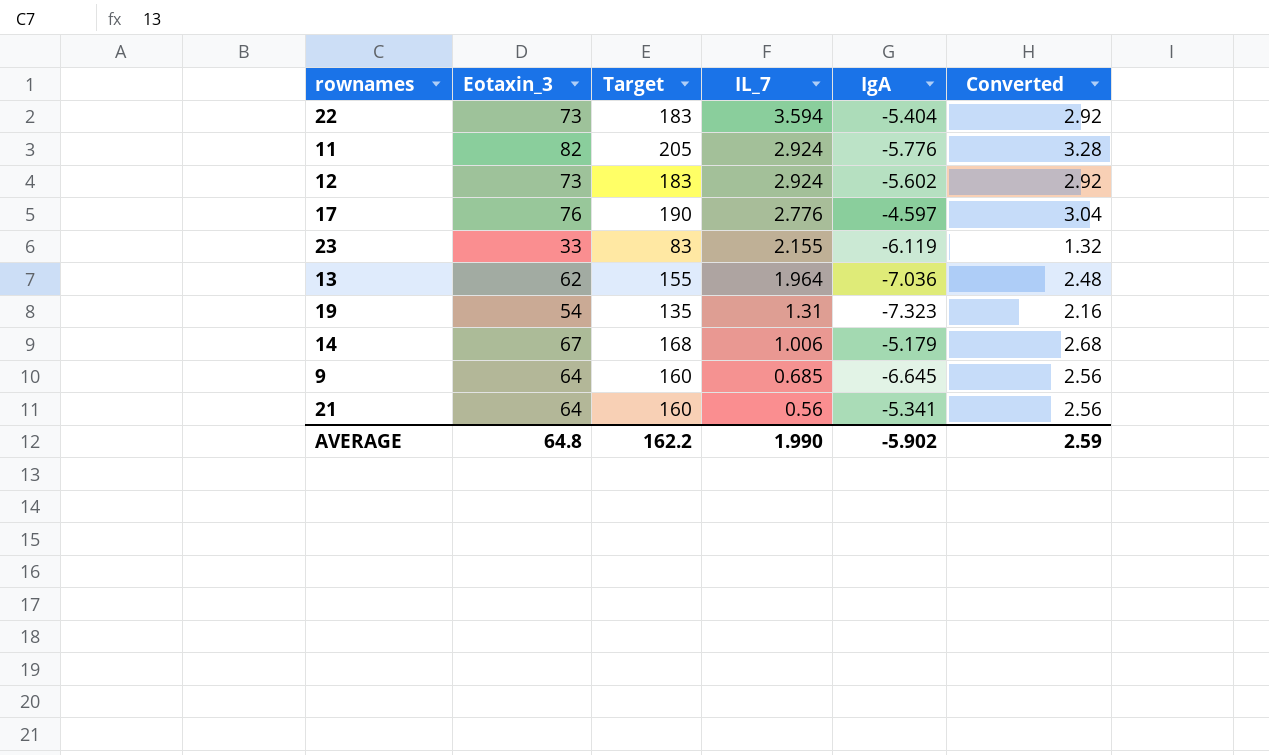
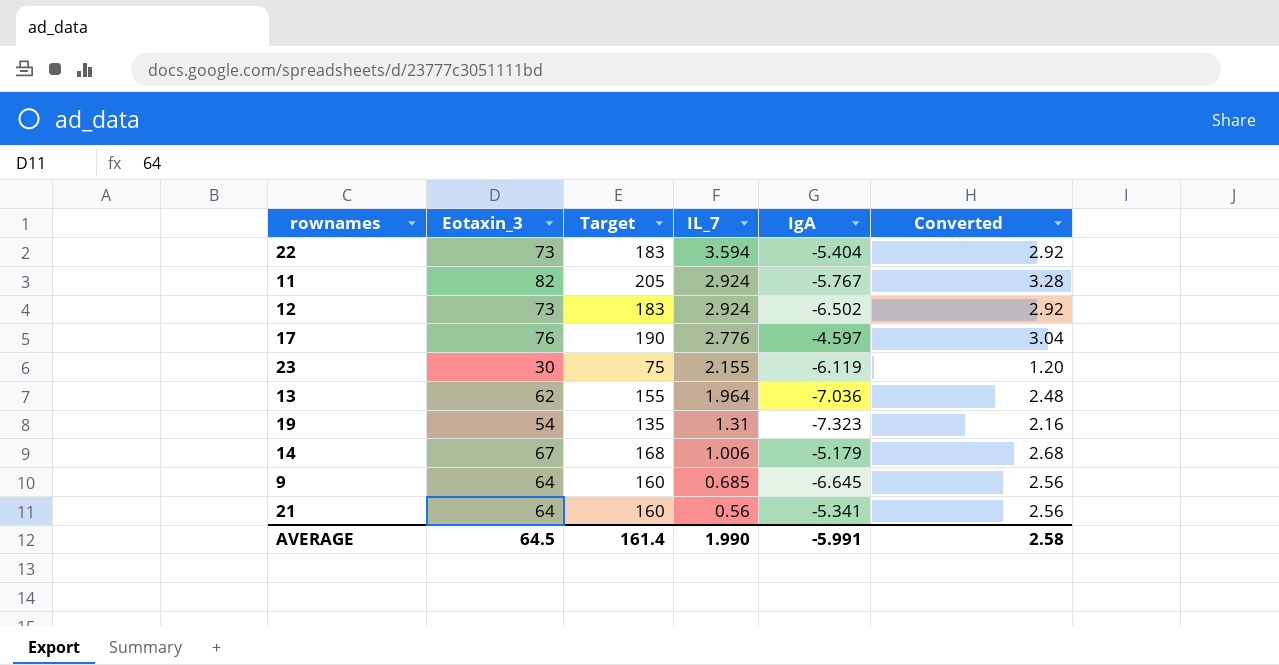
11 | IgA: -5.776 -> -5.767
12 | IgA: -5.602 -> -6.502
23 | Eotaxin_3: 33 -> 30
23 | Target: 83 -> 75
23 | Converted: 1.32 -> 1.20
AVERAGE | Eotaxin_3: 64.8 -> 64.5
AVERAGE | Target: 162.2 -> 161.4
AVERAGE | IgA: -5.902 -> -5.991
AVERAGE | Converted: 2.59 -> 2.58

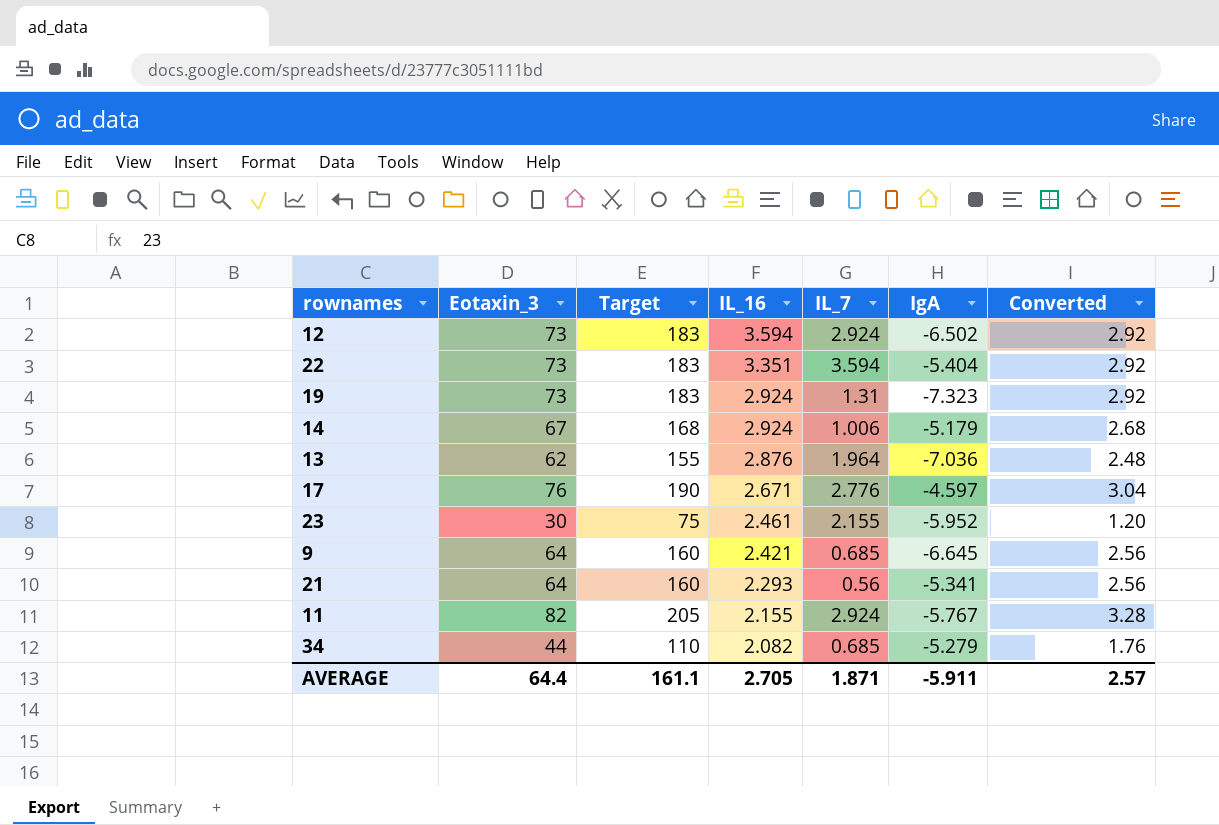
row order: IL_7 descending -> IL_16 descending
column IL_16 | position: none -> 4
19 | Eotaxin_3: 54 -> 73
19 | Target: 135 -> 183
19 | Converted: 2.16 -> 2.92
23 | IgA: -6.119 -> -5.952
row 34: none -> 44 | 110 | 2.082 | 0.685 | -5.279 | 1.76
AVERAGE | Eotaxin_3: 64.5 -> 64.4
AVERAGE | Target: 161.4 -> 161.1
AVERAGE | IL_7: 1.990 -> 1.871
AVERAGE | IgA: -5.991 -> -5.911
AVERAGE | Converted: 2.58 -> 2.57

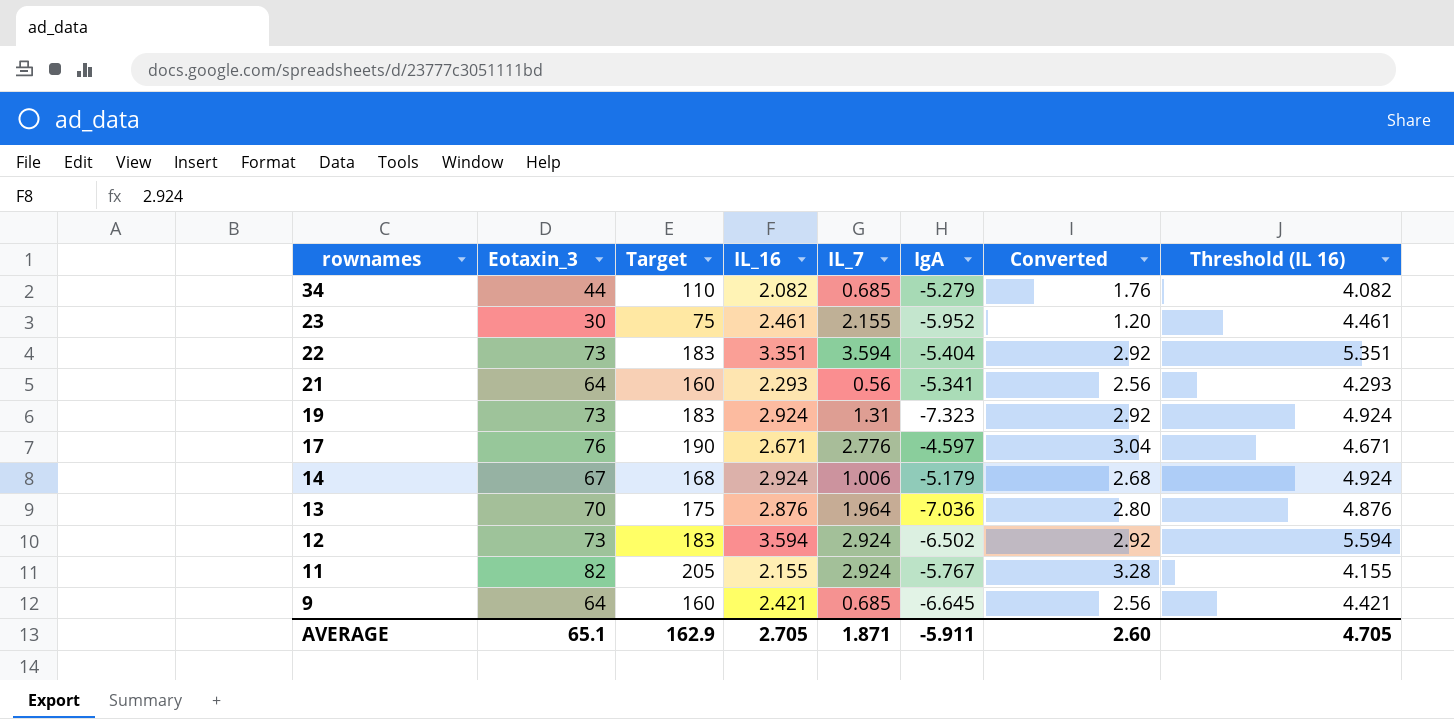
row order: IL_16 descending -> rownames descending
column Threshold (IL 16) | formula: none -> [IL_16] + 2
13 | Eotaxin_3: 62 -> 70
13 | Target: 155 -> 175
13 | Converted: 2.48 -> 2.80
AVERAGE | Eotaxin_3: 64.4 -> 65.1
AVERAGE | Target: 161.1 -> 162.9
AVERAGE | Converted: 2.57 -> 2.60

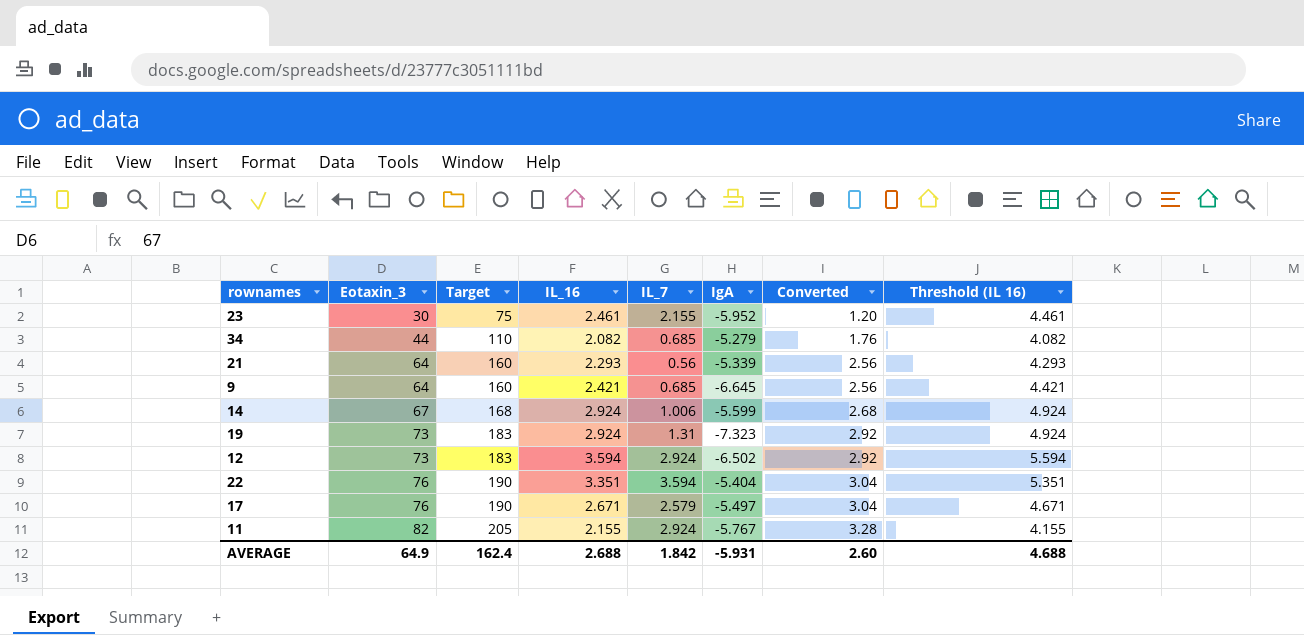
row order: rownames descending -> Eotaxin_3 ascending
row 13: 70 | 175 | 2.876 | 1.964 | -7.036 | 2.80 | 4.876 -> none
21 | IgA: -5.341 -> -5.339
14 | IgA: -5.179 -> -5.599
22 | Eotaxin_3: 73 -> 76
22 | Target: 183 -> 190
22 | Converted: 2.92 -> 3.04
17 | IL_7: 2.776 -> 2.579
17 | IgA: -4.597 -> -5.497
AVERAGE | Eotaxin_3: 65.1 -> 64.9
AVERAGE | Target: 162.9 -> 162.4
AVERAGE | IL_16: 2.705 -> 2.688
AVERAGE | IL_7: 1.871 -> 1.842
AVERAGE | IgA: -5.911 -> -5.931
AVERAGE | Threshold (IL 16): 4.705 -> 4.688

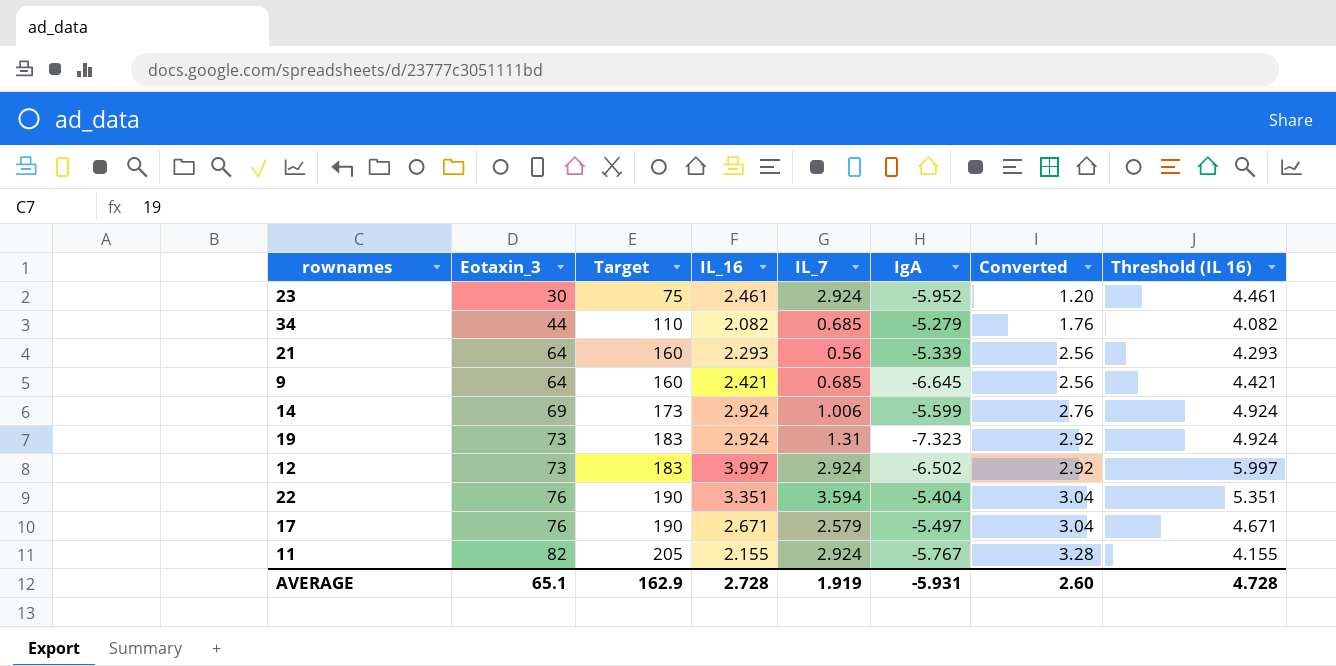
23 | IL_7: 2.155 -> 2.924
14 | Eotaxin_3: 67 -> 69
14 | Target: 168 -> 173
14 | Converted: 2.68 -> 2.76
12 | IL_16: 3.594 -> 3.997
12 | Threshold (IL 16): 5.594 -> 5.997
AVERAGE | Eotaxin_3: 64.9 -> 65.1
AVERAGE | Target: 162.4 -> 162.9
AVERAGE | IL_16: 2.688 -> 2.728
AVERAGE | IL_7: 1.842 -> 1.919
AVERAGE | Threshold (IL 16): 4.688 -> 4.728

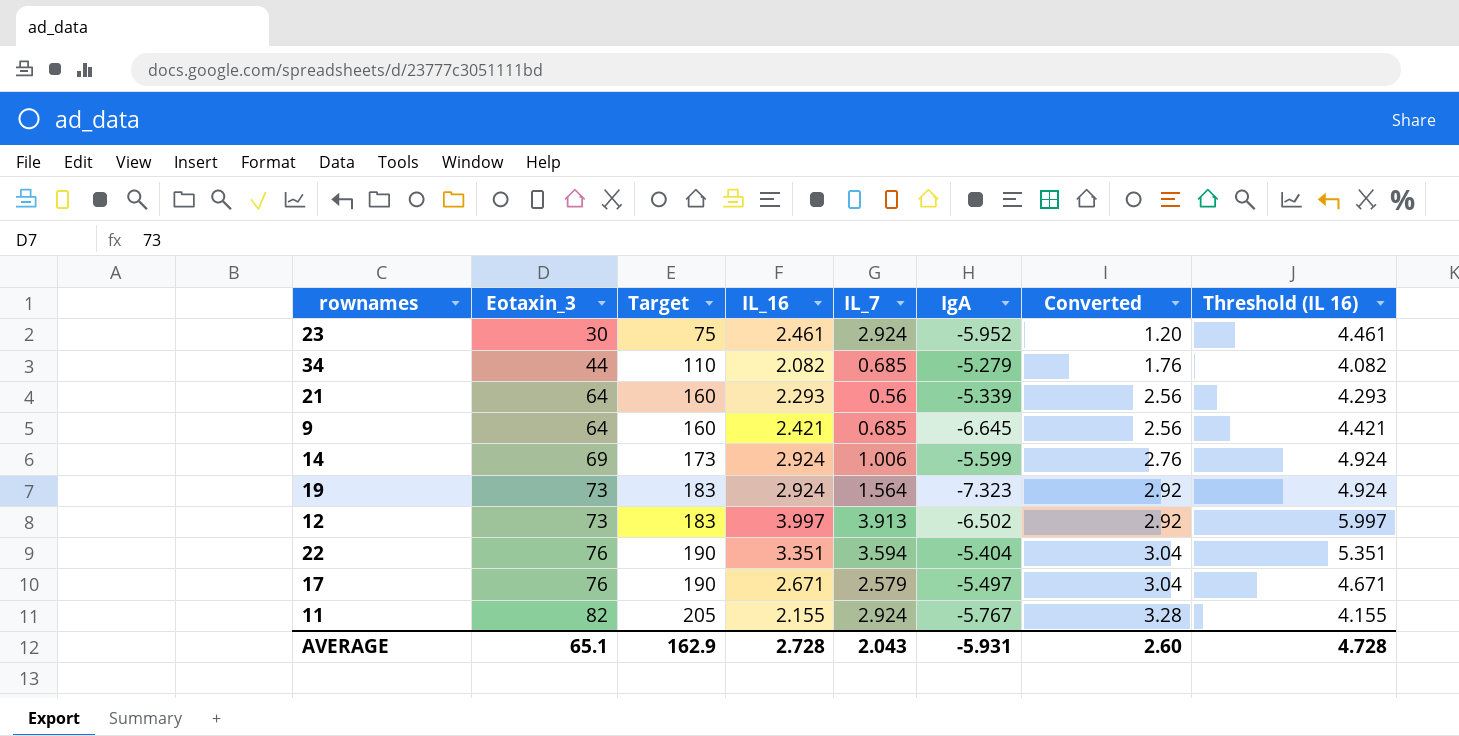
19 | IL_7: 1.31 -> 1.564
12 | IL_7: 2.924 -> 3.913
AVERAGE | IL_7: 1.919 -> 2.043

